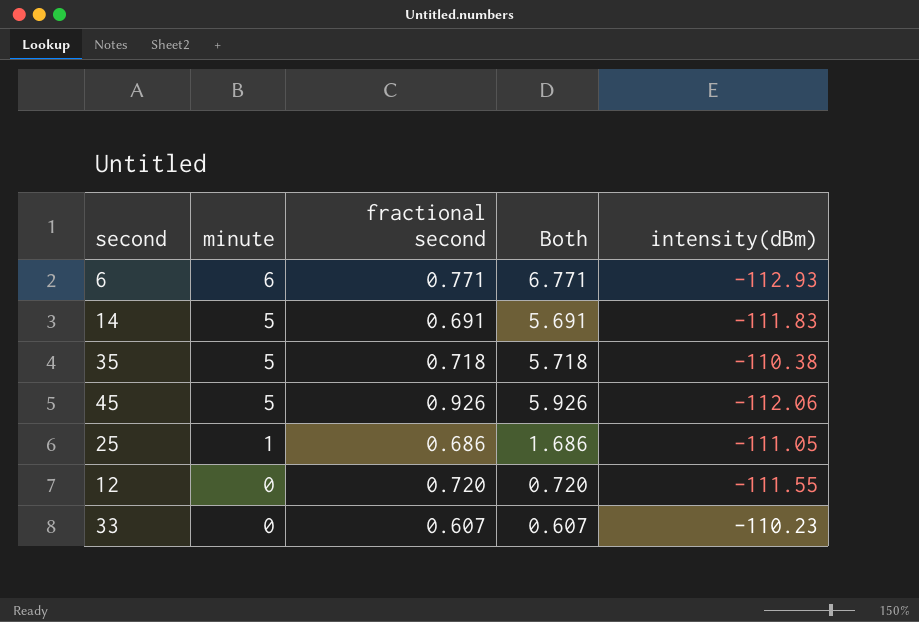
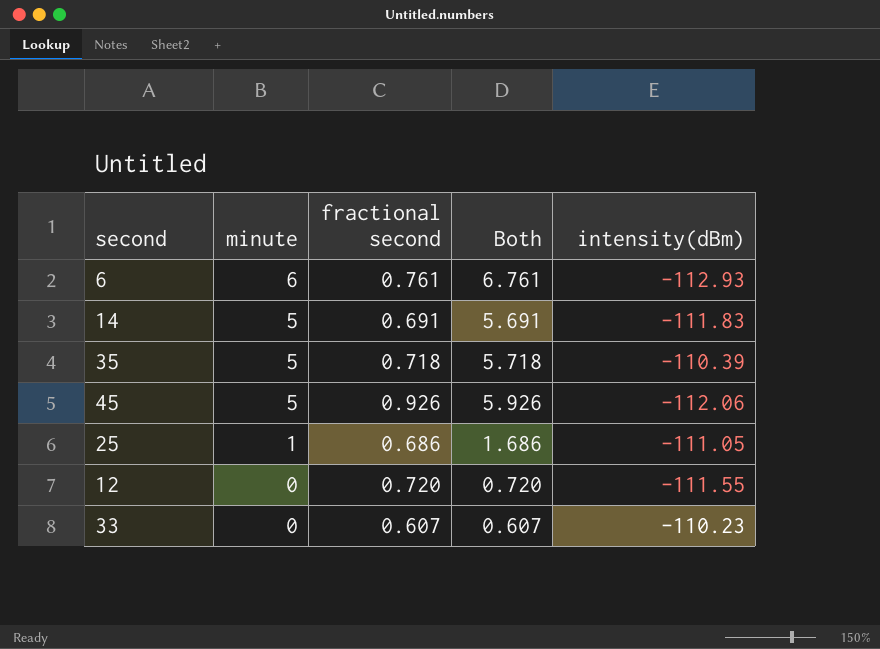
6 | fractional second: 0.771 -> 0.761
6 | Both: 6.771 -> 6.761
35 | intensity(dBm): -110.38 -> -110.39

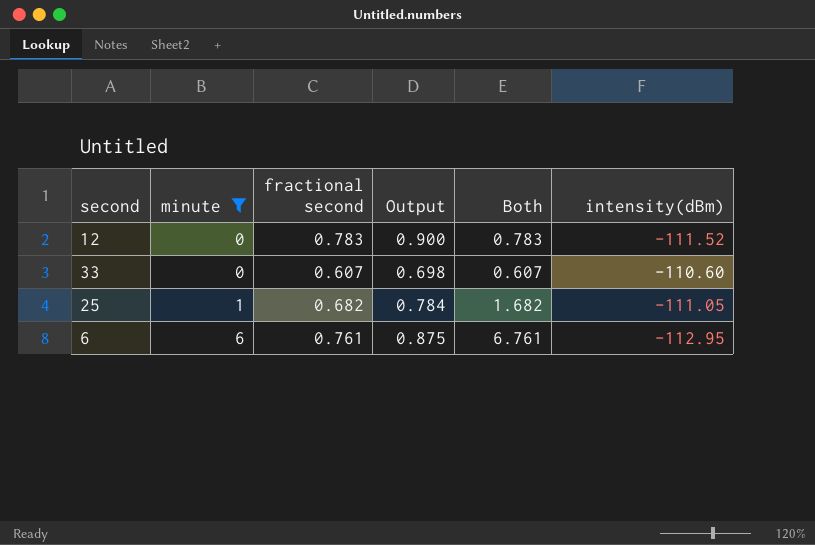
filter: none -> minute != 5
row order: minute descending -> minute ascending
column Output | formula: none -> [fractional second] * 1.15
12 | fractional second: 0.720 -> 0.783
12 | Both: 0.720 -> 0.783
12 | intensity(dBm): -111.55 -> -111.52
33 | intensity(dBm): -110.23 -> -110.60
25 | fractional second: 0.686 -> 0.682
25 | Both: 1.686 -> 1.682
6 | intensity(dBm): -112.93 -> -112.95

